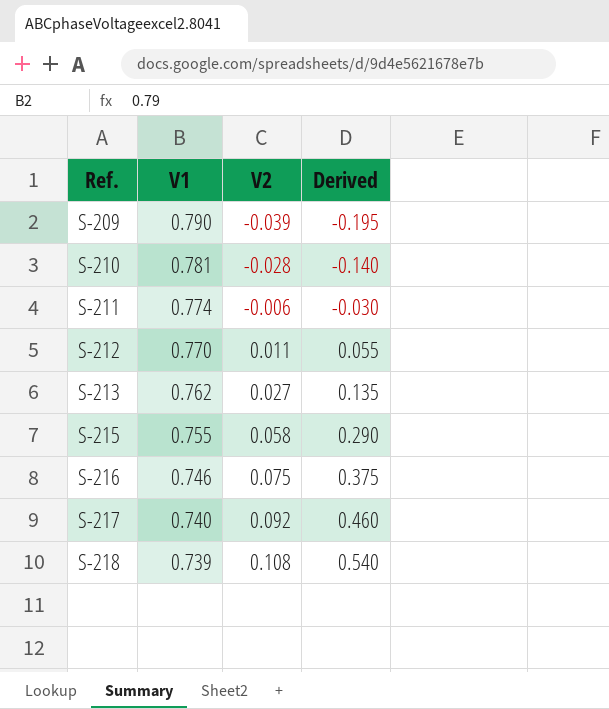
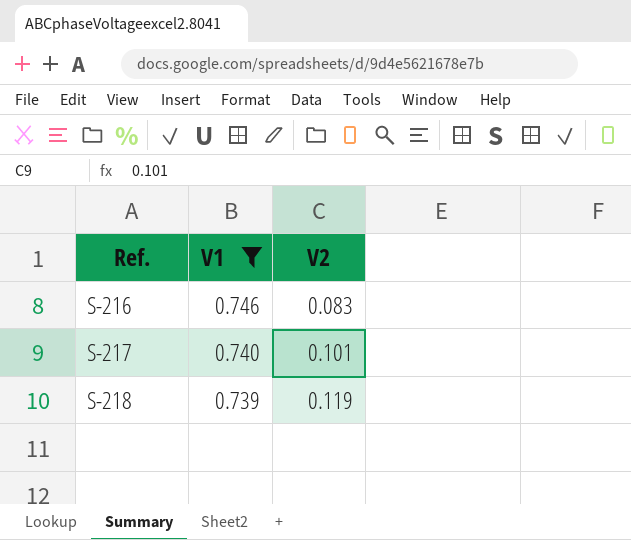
filter: none -> V1 <= 0.746
column Derived | formula: [V2] * 5 -> none
S-216 | V2: 0.075 -> 0.083
S-217 | V2: 0.092 -> 0.101
S-218 | V2: 0.108 -> 0.119

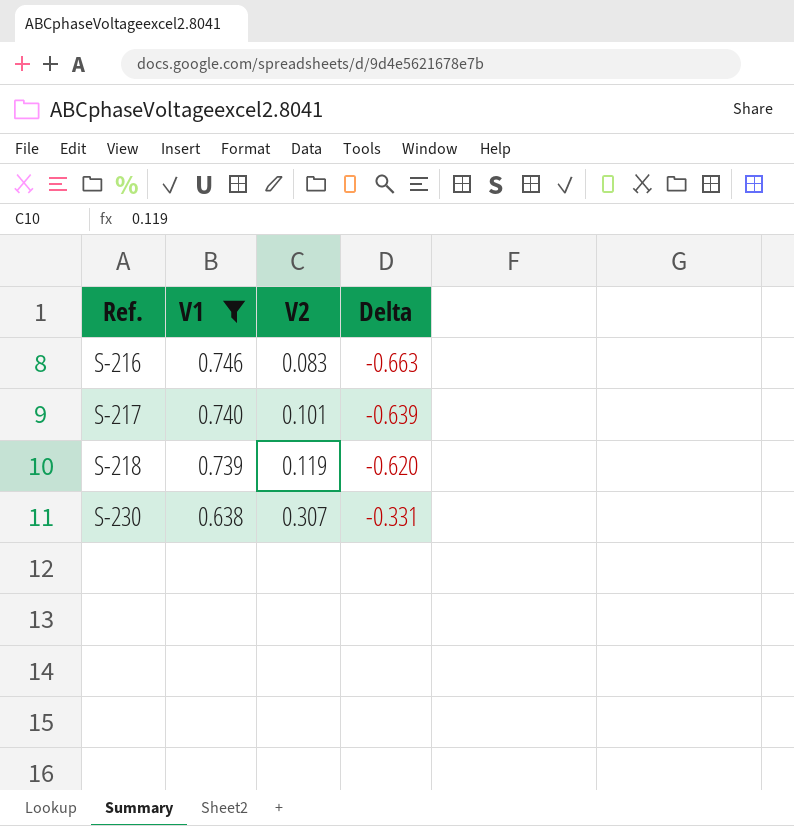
column Delta | formula: none -> [V2] - [V1]
row S-230: none -> 0.638 | 0.307 | -0.331

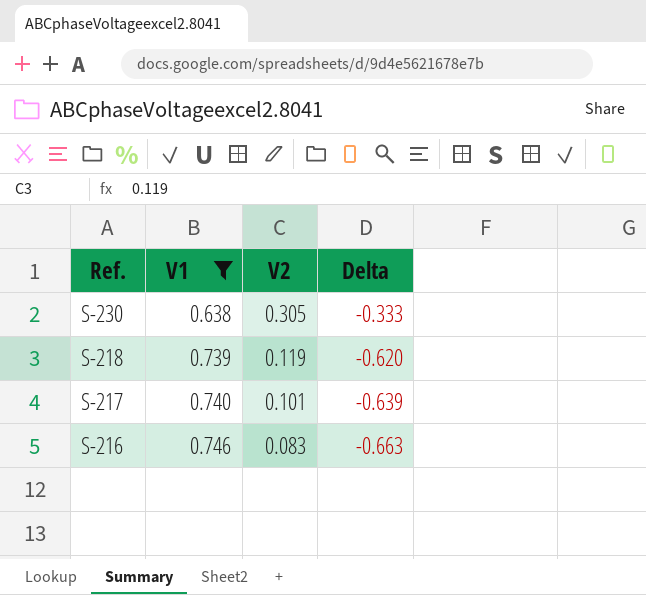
row order: Ref. ascending -> Ref. descending
S-230 | V2: 0.307 -> 0.305
S-230 | Delta: -0.331 -> -0.333

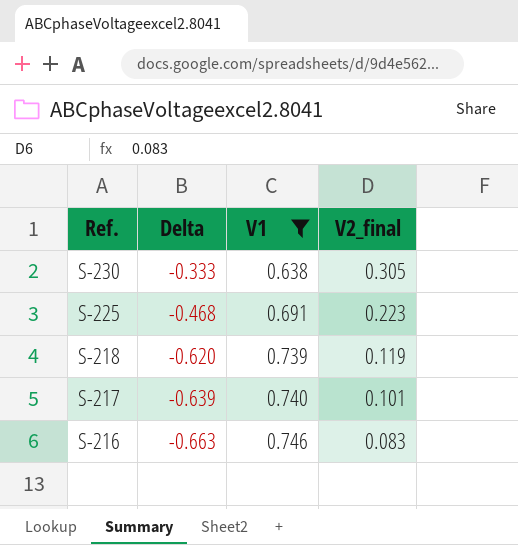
column Delta | position: 4 -> 2
column name: V2 -> V2_final
row S-225: none -> -0.468 | 0.691 | 0.223

